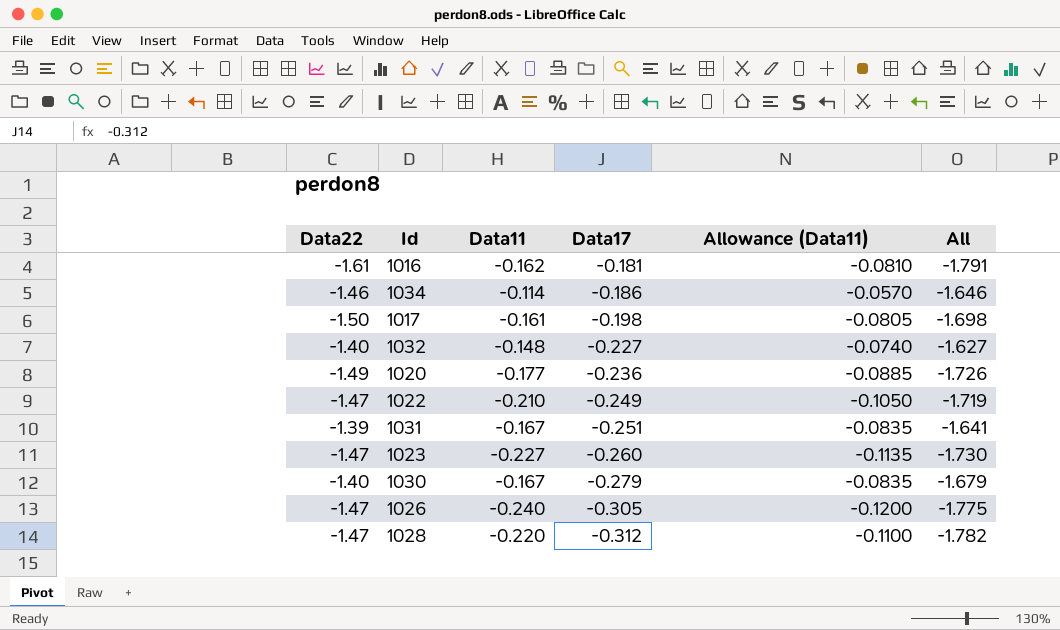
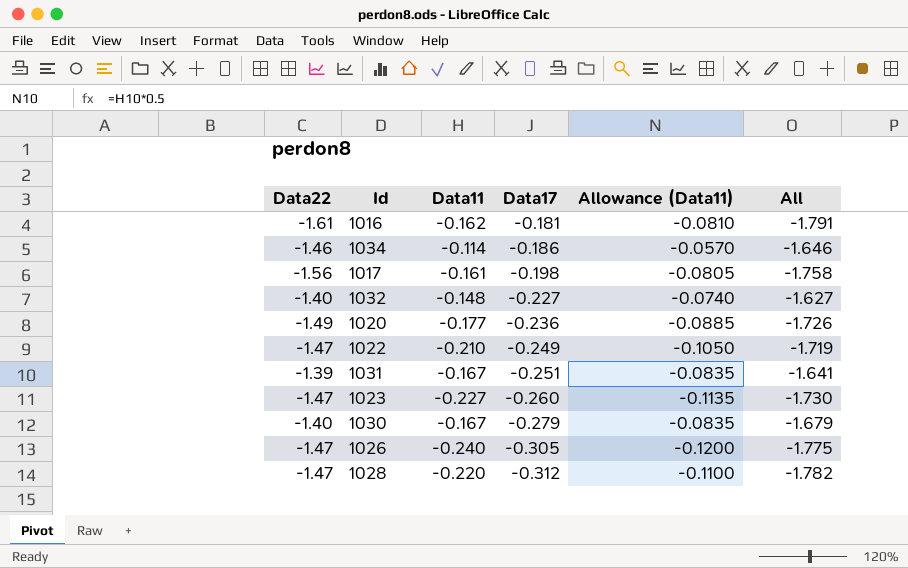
1017 | Data22: -1.50 -> -1.56
1017 | All: -1.698 -> -1.758

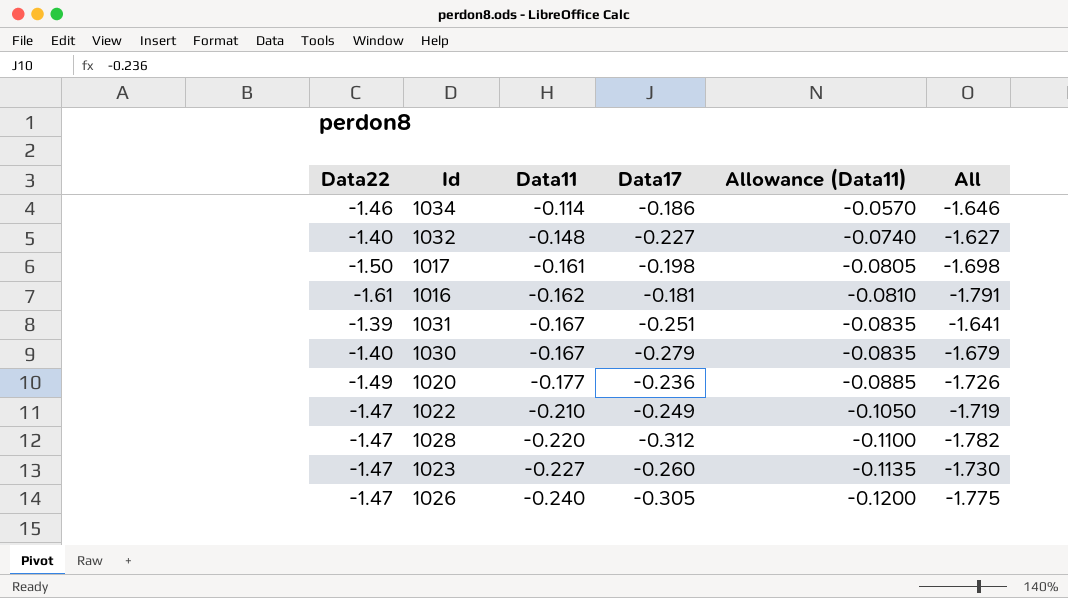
row order: Data17 descending -> Data11 descending
1017 | Data22: -1.56 -> -1.50
1017 | All: -1.758 -> -1.698

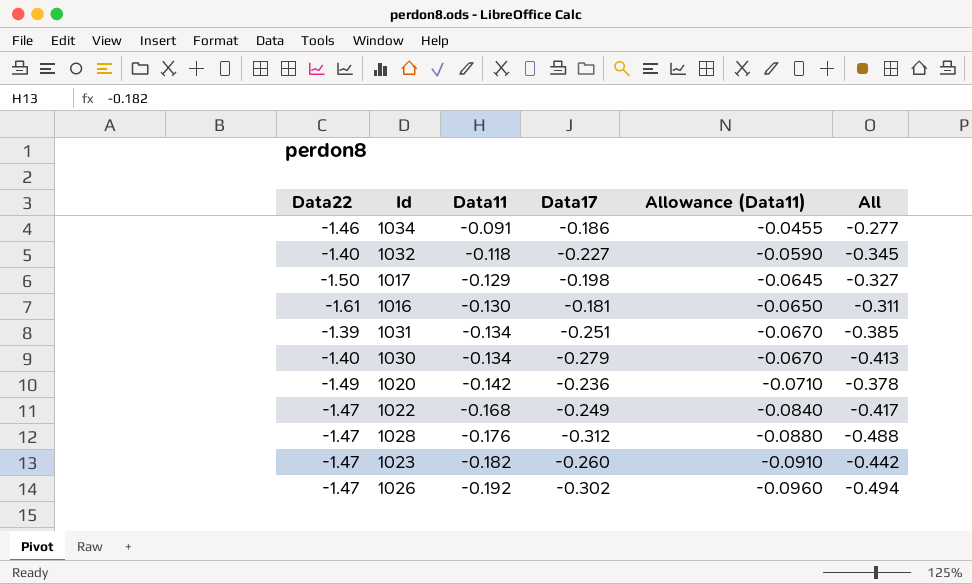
column All | formula: [Data22] + [Data17] -> [Data11] + [Data17]
1034 | Data11: -0.114 -> -0.091
1034 | Allowance (Data11): -0.0570 -> -0.0455
1032 | Data11: -0.148 -> -0.118
1032 | Allowance (Data11): -0.0740 -> -0.0590
1017 | Data11: -0.161 -> -0.129
1017 | Allowance (Data11): -0.0805 -> -0.0645
1016 | Data11: -0.162 -> -0.130
1016 | Allowance (Data11): -0.0810 -> -0.0650
1031 | Data11: -0.167 -> -0.134
1031 | Allowance (Data11): -0.0835 -> -0.0670
1030 | Data11: -0.167 -> -0.134
1030 | Allowance (Data11): -0.0835 -> -0.0670
1020 | Data11: -0.177 -> -0.142
1020 | Allowance (Data11): -0.0885 -> -0.0710
1022 | Data11: -0.210 -> -0.168
1022 | Allowance (Data11): -0.1050 -> -0.0840
1028 | Data11: -0.220 -> -0.176
1028 | Allowance (Data11): -0.1100 -> -0.0880
1023 | Data11: -0.227 -> -0.182
1023 | Allowance (Data11): -0.1135 -> -0.0910
1026 | Data11: -0.240 -> -0.192
1026 | Data17: -0.305 -> -0.302
1026 | Allowance (Data11): -0.1200 -> -0.0960

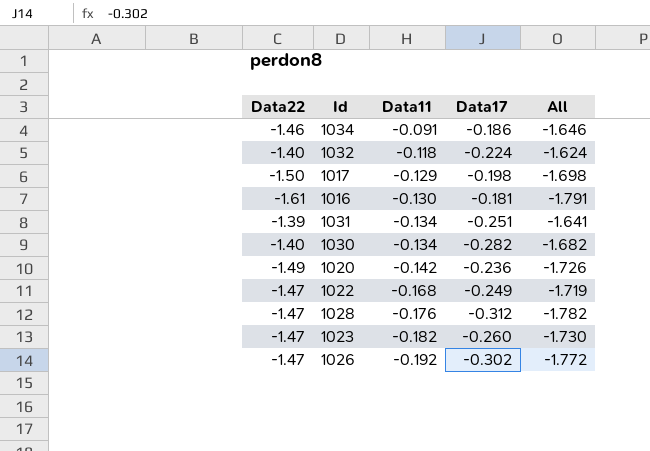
column Allowance (Data11) | formula: [Data11] * 0.5 -> none
column All | formula: [Data11] + [Data17] -> [Data22] + [Data17]
1032 | Data17: -0.227 -> -0.224
1030 | Data17: -0.279 -> -0.282

